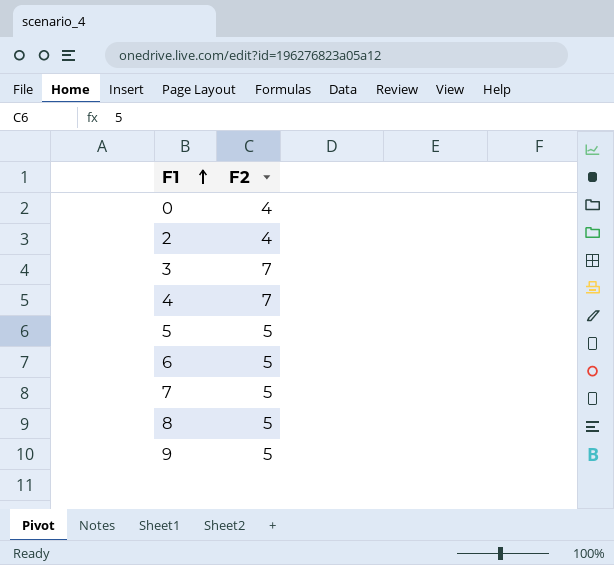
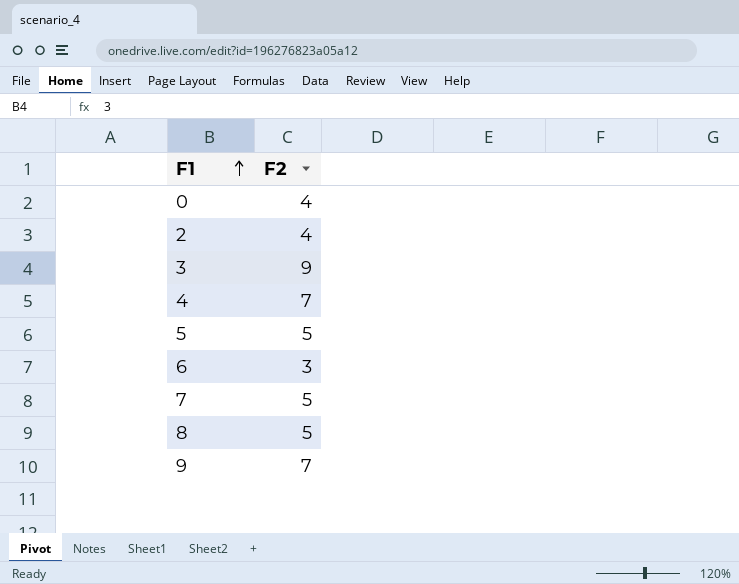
3 | F2: 7 -> 9
6 | F2: 5 -> 3
9 | F2: 5 -> 7

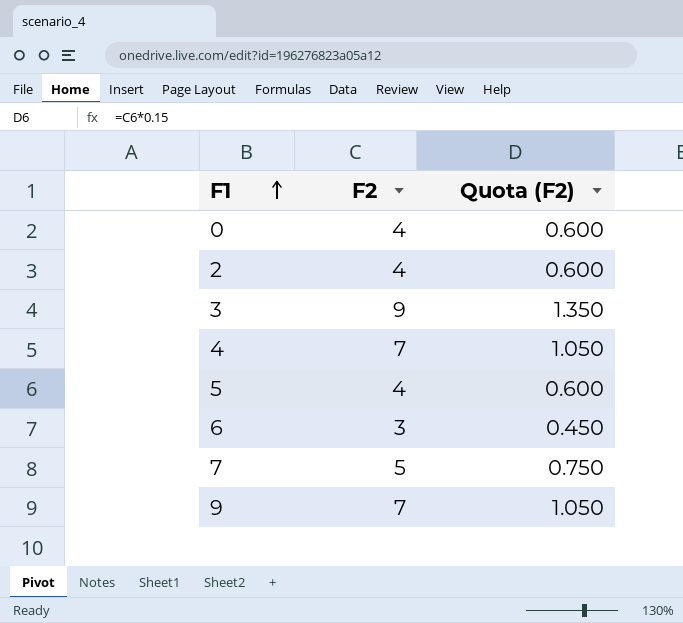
column Quota (F2) | formula: none -> [F2] * 0.15
row 8: 5 -> none
5 | F2: 5 -> 4

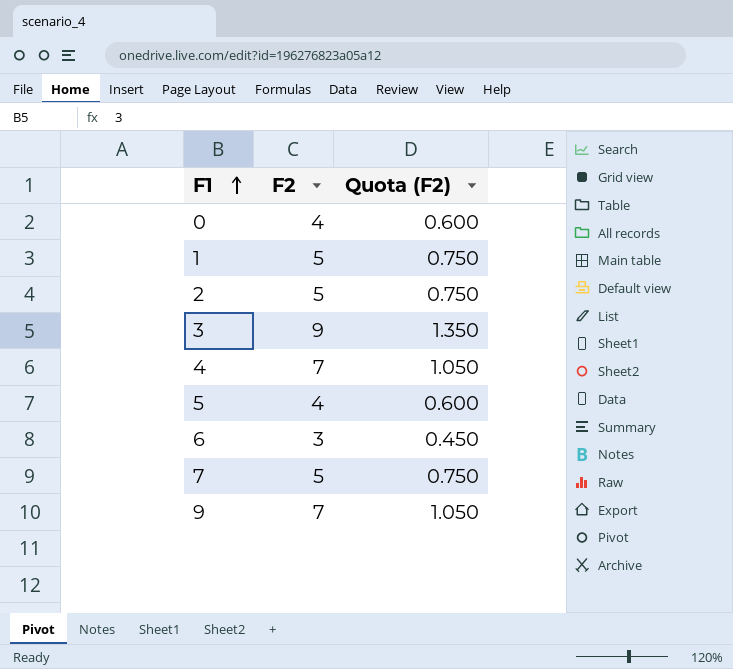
row 1: none -> 5 | 0.750
2 | F2: 4 -> 5
2 | Quota (F2): 0.600 -> 0.750

